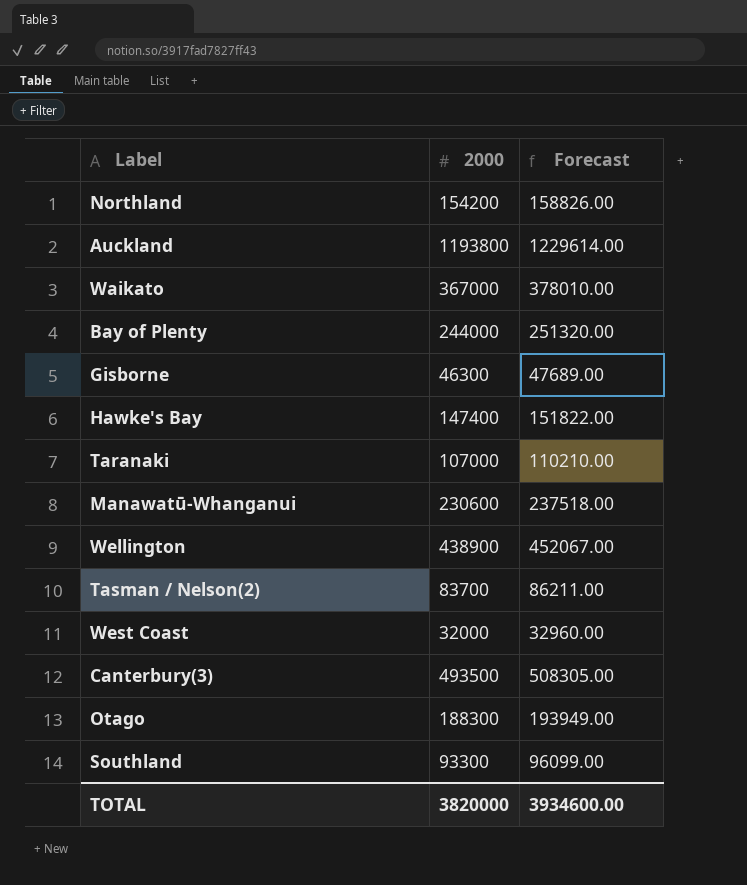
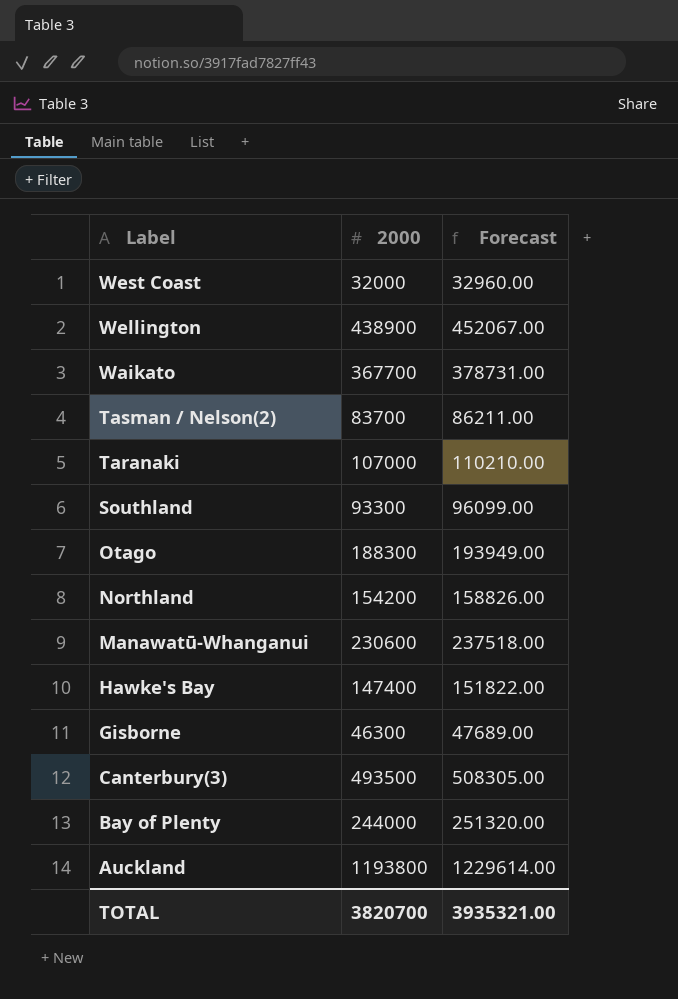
row order: none -> Label descending
Waikato | 2000: 367000 -> 367700
Waikato | Forecast: 378010.00 -> 378731.00
TOTAL | 2000: 3820000 -> 3820700
TOTAL | Forecast: 3934600.00 -> 3935321.00

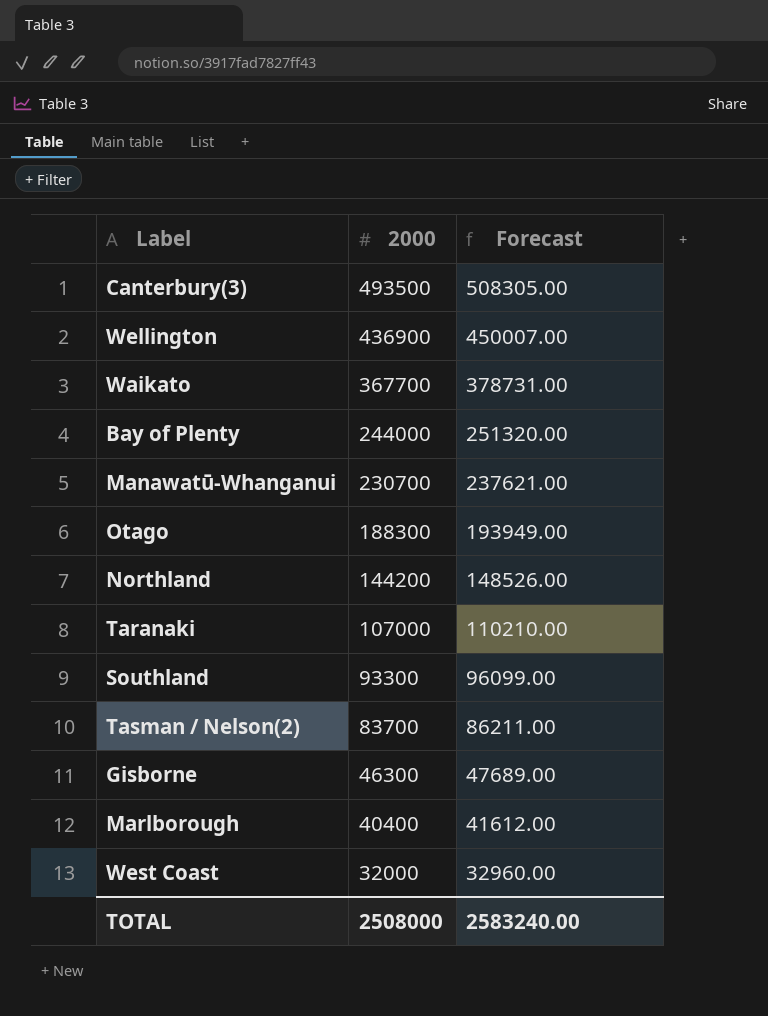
row order: Label descending -> 2000 descending
row Hawke's Bay: 147400 | 151822.00 -> none
row Auckland: 1193800 | 1229614.00 -> none
Wellington | 2000: 438900 -> 436900
Wellington | Forecast: 452067.00 -> 450007.00
Manawatū-Whanganui | 2000: 230600 -> 230700
Manawatū-Whanganui | Forecast: 237518.00 -> 237621.00
Northland | 2000: 154200 -> 144200
Northland | Forecast: 158826.00 -> 148526.00
row Marlborough: none -> 40400 | 41612.00
TOTAL | 2000: 3820700 -> 2508000
TOTAL | Forecast: 3935321.00 -> 2583240.00

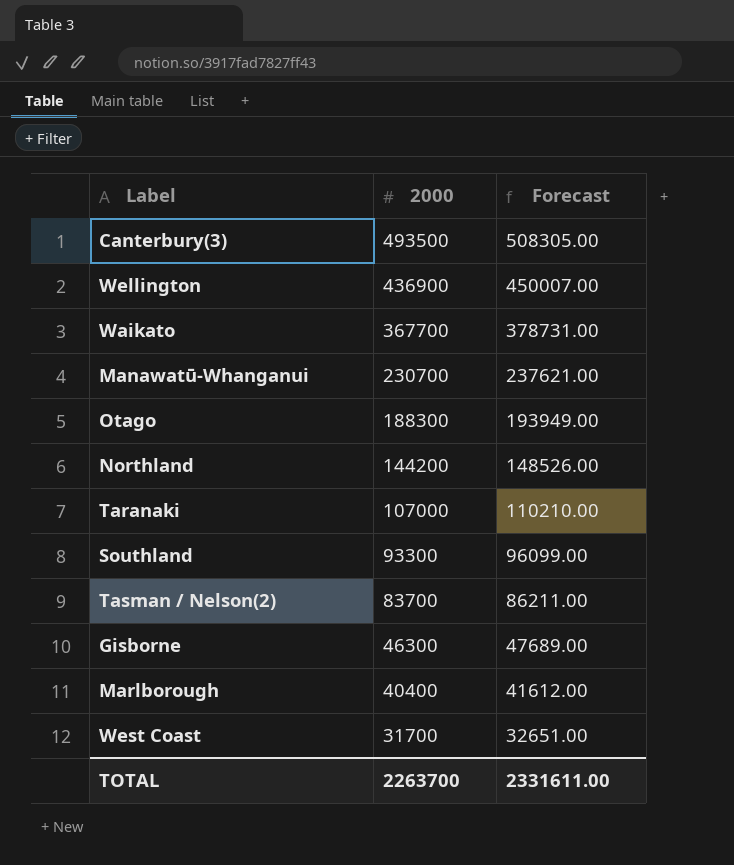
row Bay of Plenty: 244000 | 251320.00 -> none
West Coast | 2000: 32000 -> 31700
West Coast | Forecast: 32960.00 -> 32651.00
TOTAL | 2000: 2508000 -> 2263700
TOTAL | Forecast: 2583240.00 -> 2331611.00

